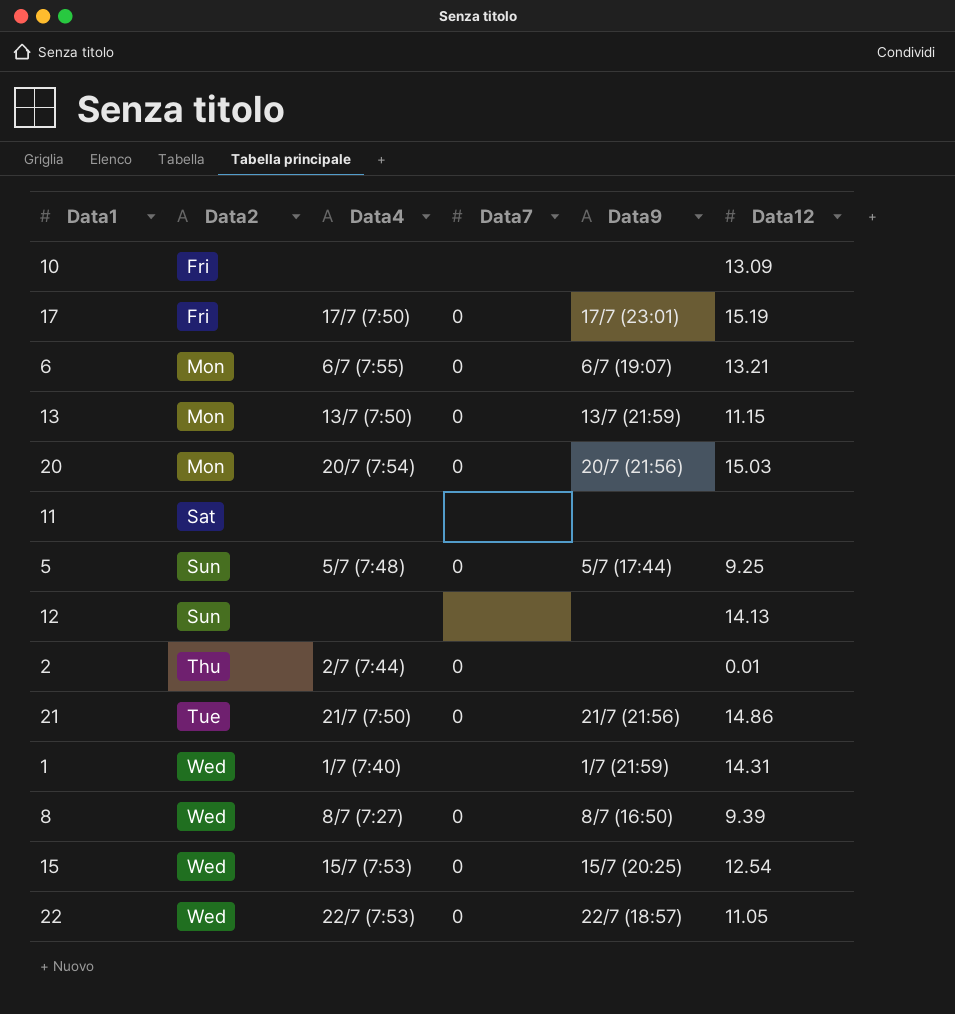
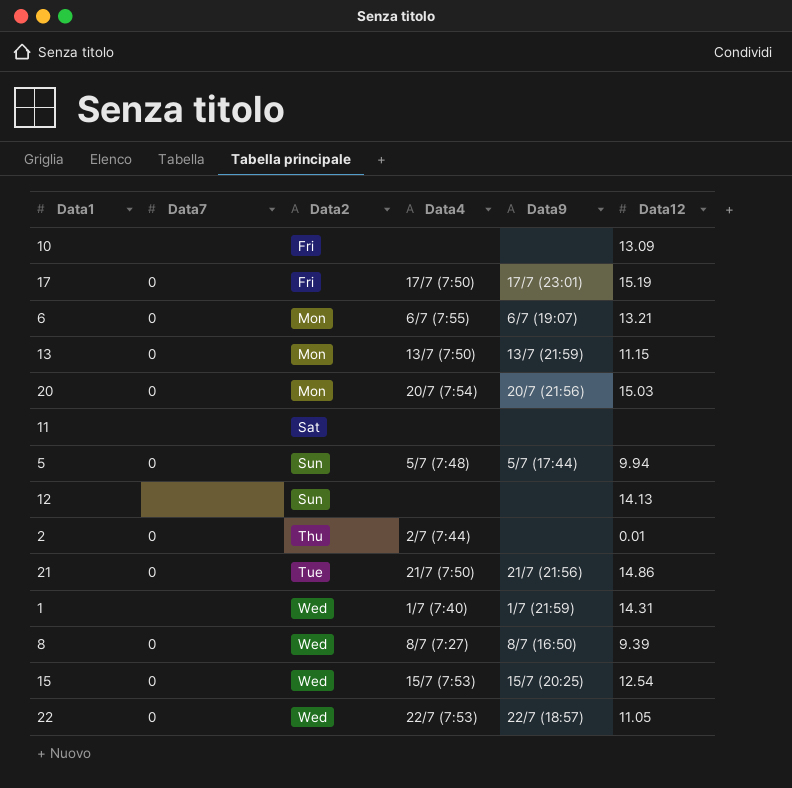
column Data7 | position: 4 -> 2
5 | Data12: 9.25 -> 9.94

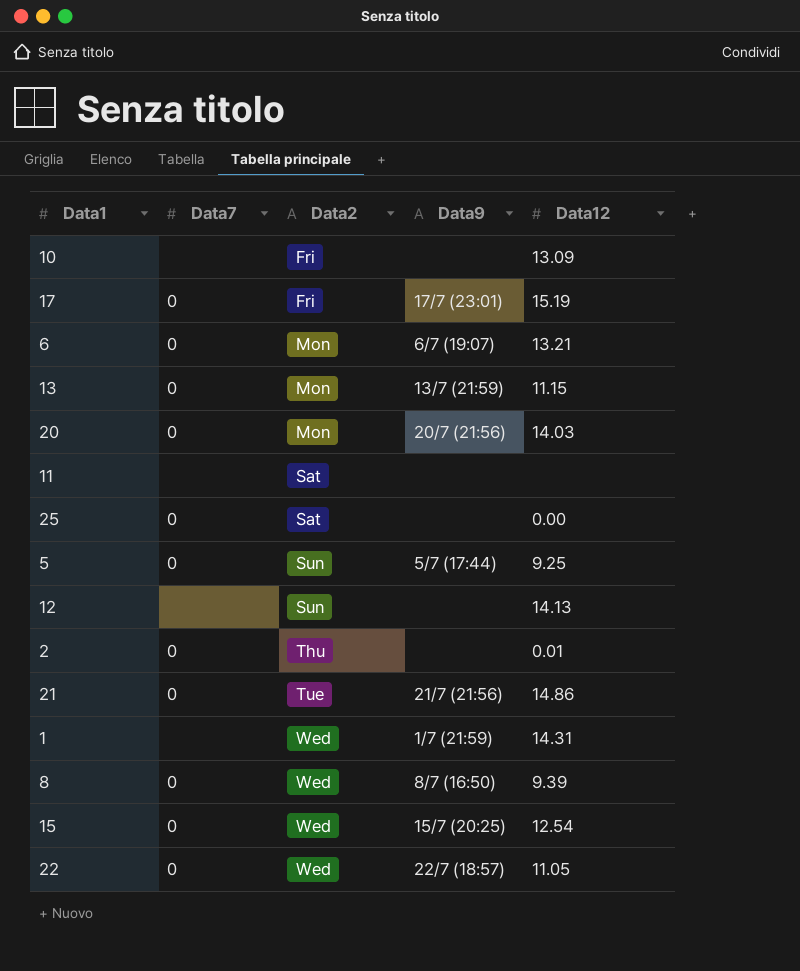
column Data4 | position: 4 -> none
20 | Data12: 15.03 -> 14.03
row 25: none -> 0 | Sat | none | 0.00
5 | Data12: 9.94 -> 9.25

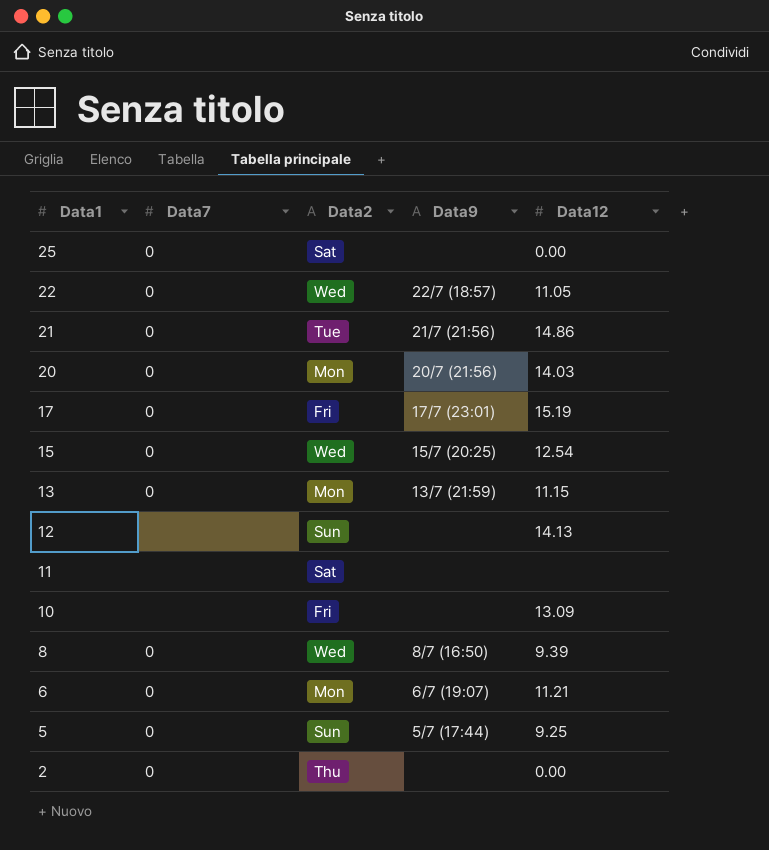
row order: Data2 ascending -> Data1 descending
row 1: none | Wed | 1/7 (21:59) | 14.31 -> none
6 | Data12: 13.21 -> 11.21
2 | Data12: 0.01 -> 0.00

